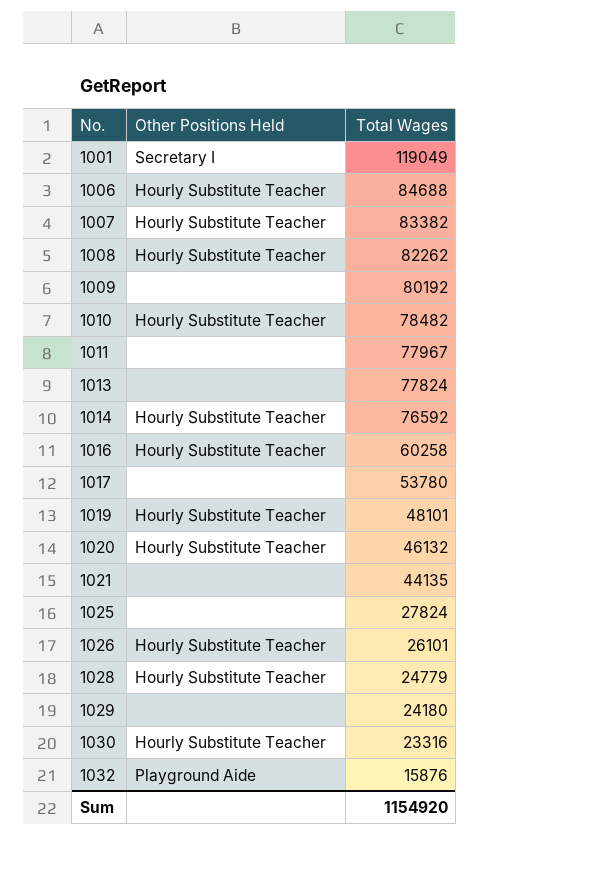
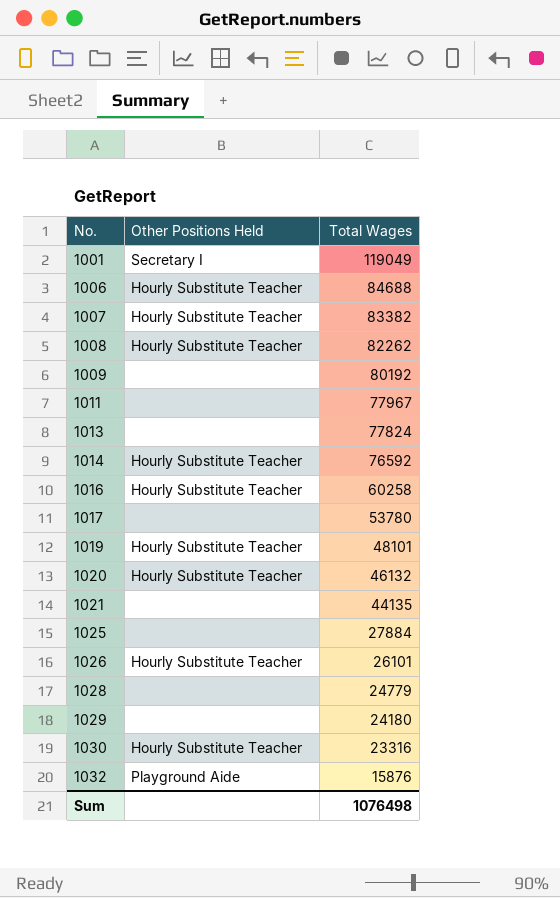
row 1010: Hourly Substitute Teacher | 78482 -> none
1025 | Total Wages: 27824 -> 27884
1028 | Other Positions Held: Hourly Substitute Teacher -> none
Sum | Total Wages: 1154920 -> 1076498

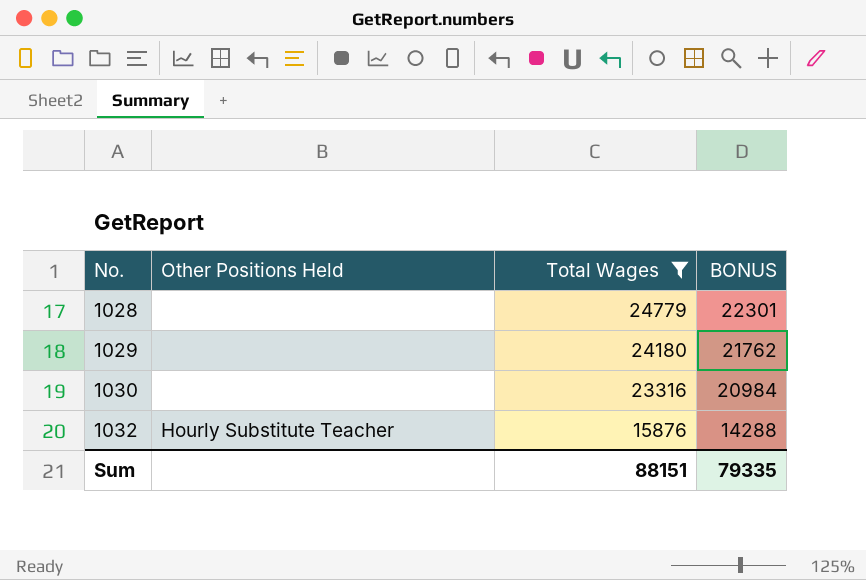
filter: none -> Total Wages <= 24779
column BONUS | formula: none -> [Total Wages] * 0.9
1030 | Other Positions Held: Hourly Substitute Teacher -> none
1032 | Other Positions Held: Playground Aide -> Hourly Substitute Teacher
Sum | Total Wages: 1076498 -> 88151

